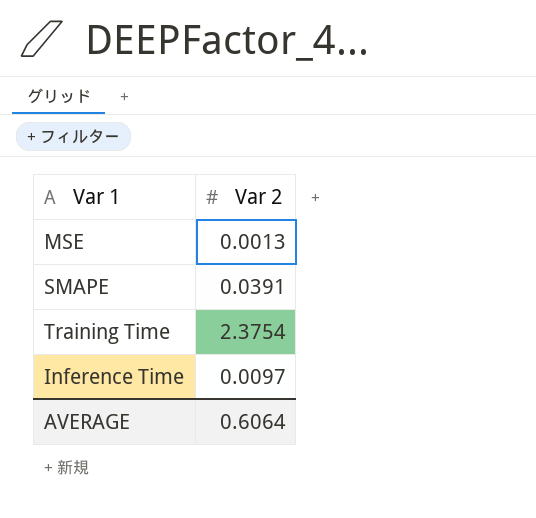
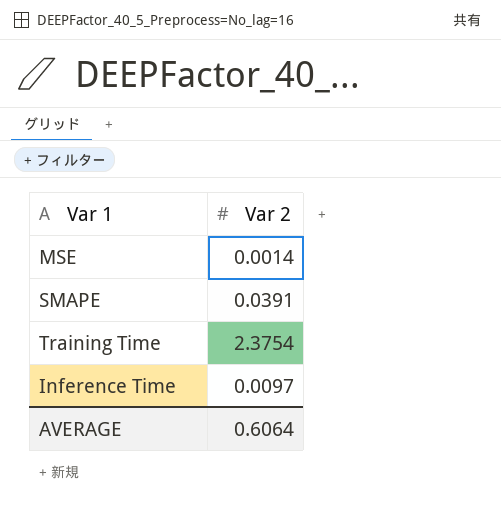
MSE | Var 2: 0.0013 -> 0.0014

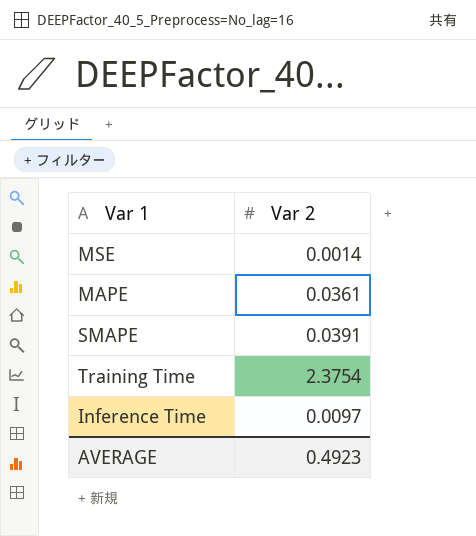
row MAPE: none -> 0.0361
AVERAGE | Var 2: 0.6064 -> 0.4923

